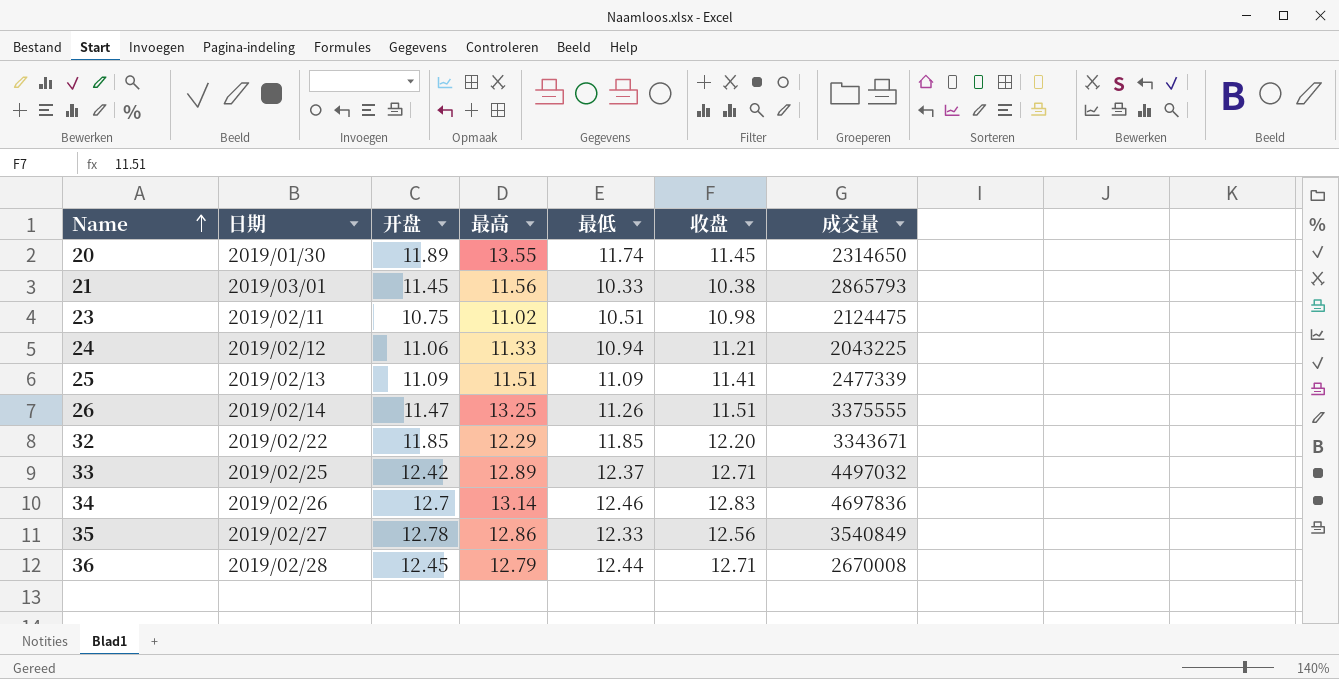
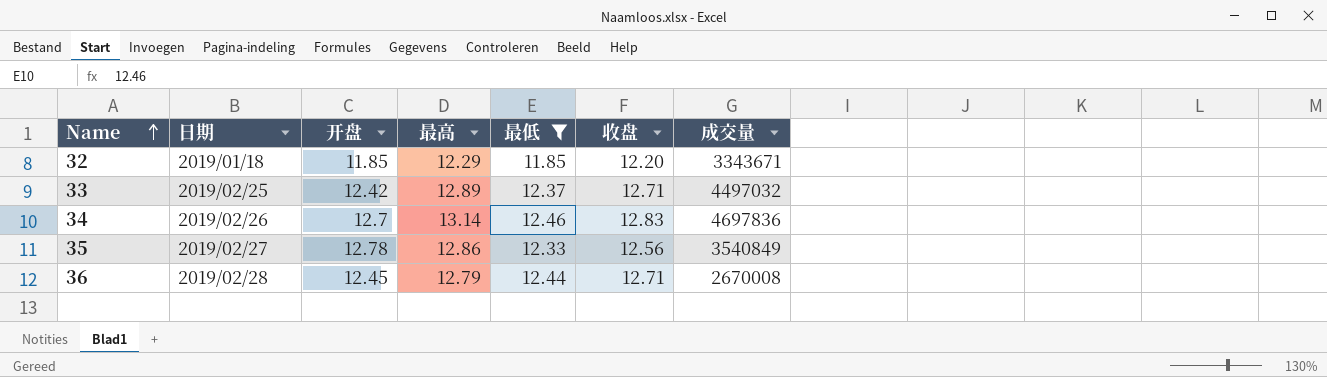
filter: none -> 最低 >= 11.85
32 | 日期: 2019/02/22 -> 2019/01/18

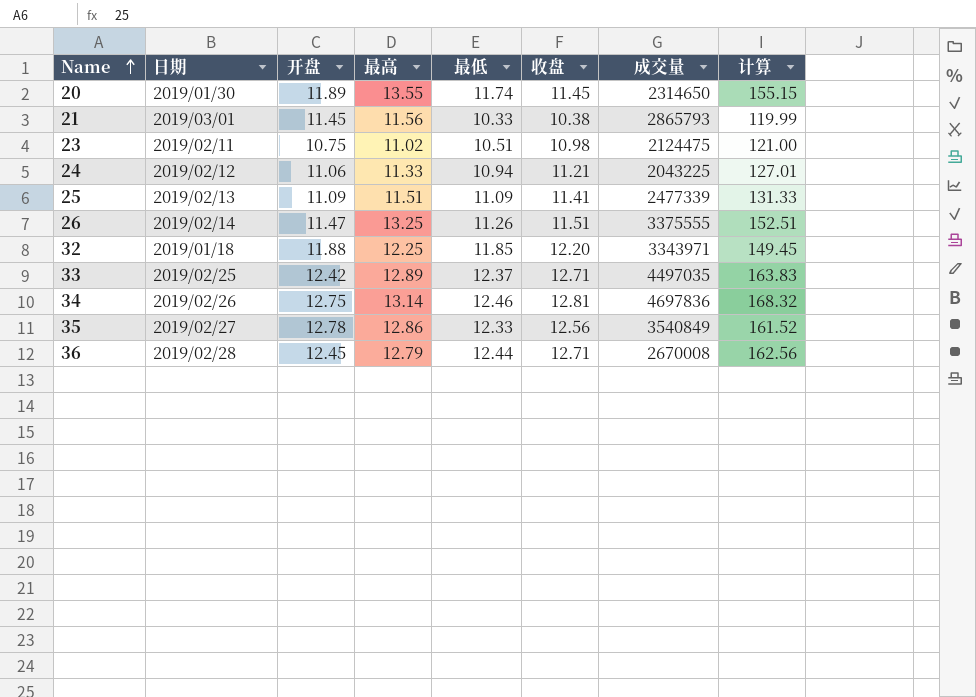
filter: 最低 >= 11.85 -> none
column 计算 | formula: none -> [最高] * [收盘]
32 | 开盘: 11.85 -> 11.88
32 | 最高: 12.29 -> 12.25
32 | 成交量: 3343671 -> 3343971
33 | 成交量: 4497032 -> 4497035
34 | 开盘: 12.7 -> 12.75
34 | 收盘: 12.83 -> 12.81

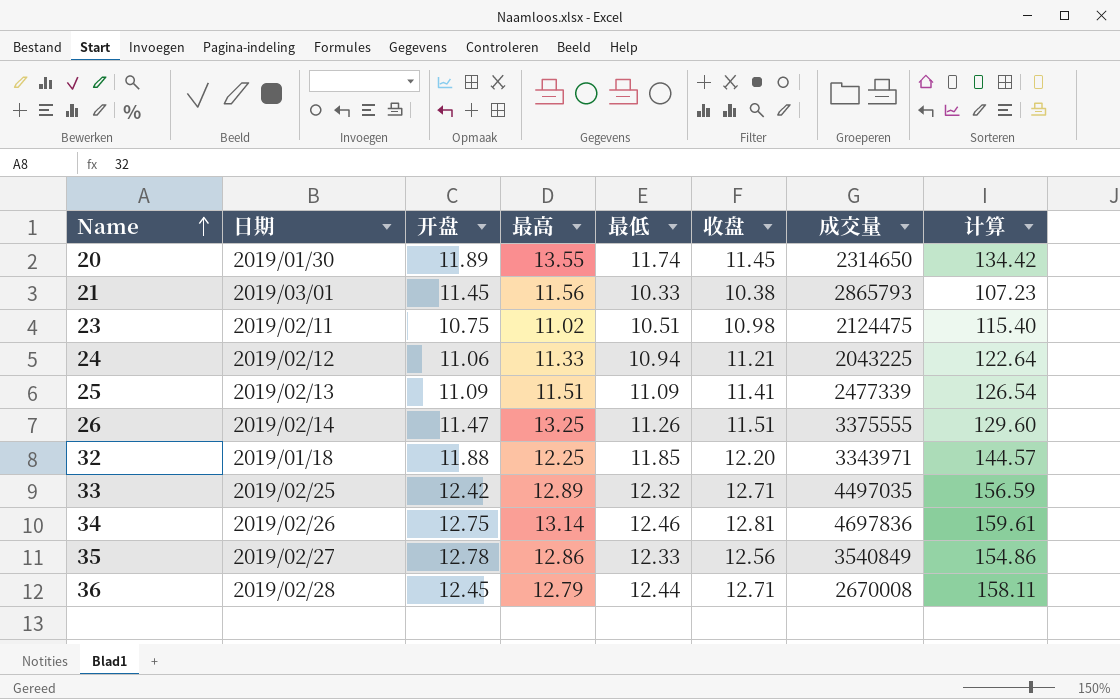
column 计算 | formula: [最高] * [收盘] -> [最低] * [收盘]
33 | 最低: 12.37 -> 12.32

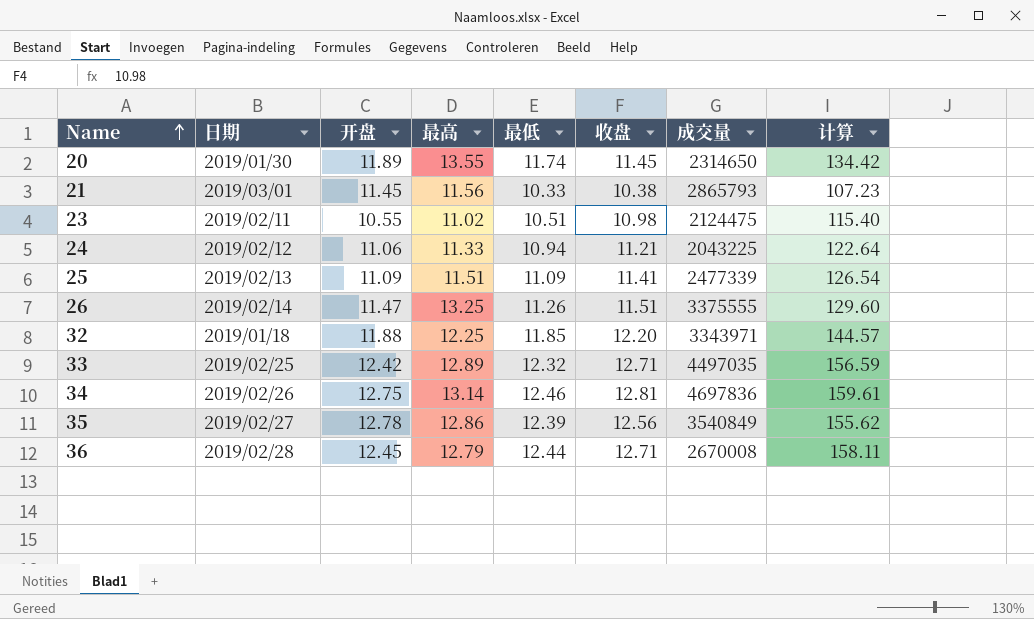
23 | 开盘: 10.75 -> 10.55
35 | 最低: 12.33 -> 12.39
35 | 计算: 154.86 -> 155.62

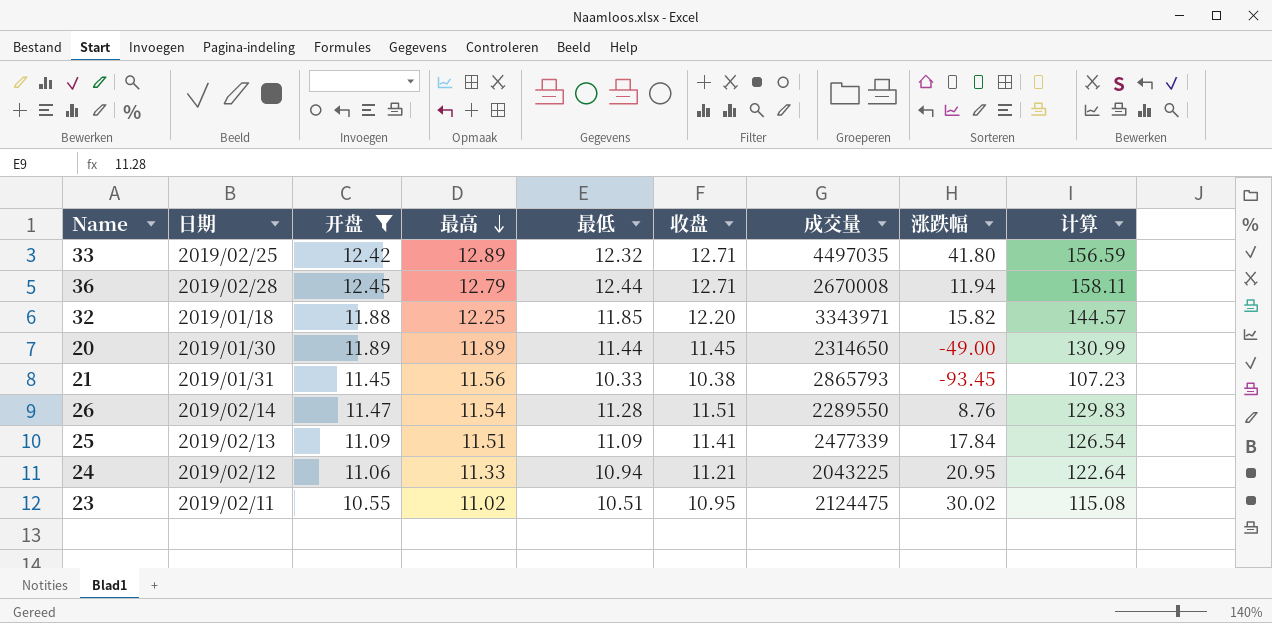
filter: none -> 开盘 <= 12.45
row order: Name ascending -> 最高 descending
column 涨跌幅 | position: none -> 8
20 | 最高: 13.55 -> 11.89
20 | 最低: 11.74 -> 11.44
20 | 计算: 134.42 -> 130.99
21 | 日期: 2019/03/01 -> 2019/01/31
26 | 最高: 13.25 -> 11.54
26 | 最低: 11.26 -> 11.28
26 | 成交量: 3375555 -> 2289550
26 | 计算: 129.60 -> 129.83
23 | 收盘: 10.98 -> 10.95
23 | 计算: 115.40 -> 115.08

